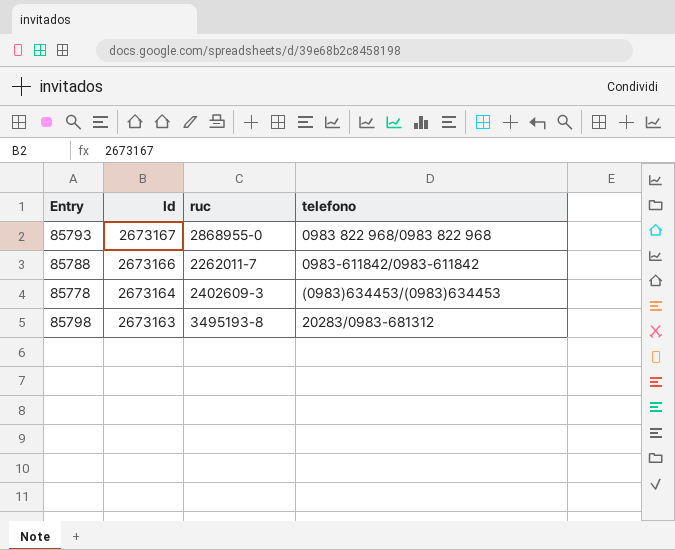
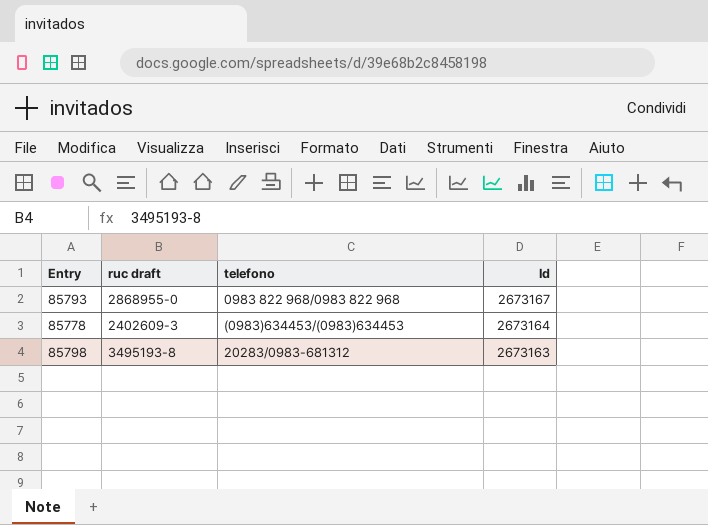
column name: ruc -> ruc draft
column Id | position: 2 -> 4
row 85788: 2673166 | 2262011-7 | 0983-611842/0983-611842 -> none

